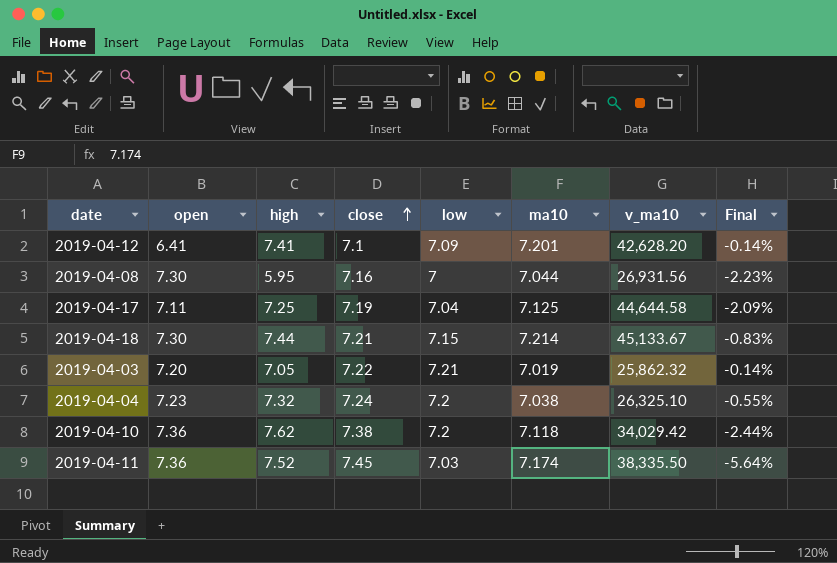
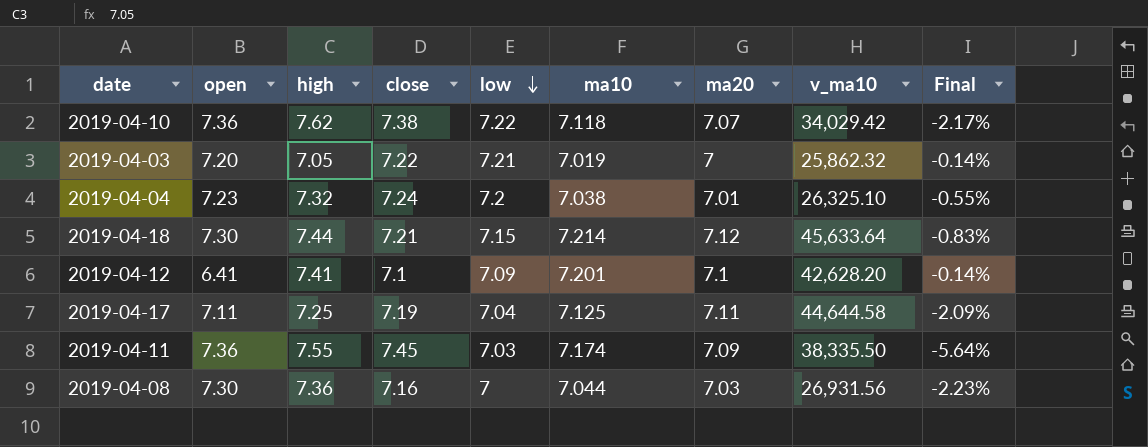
row order: close ascending -> low descending
column ma20 | position: none -> 7
2019-04-10 | low: 7.2 -> 7.22
2019-04-10 | Final: -2.44% -> -2.17%
2019-04-18 | v_ma10: 45,133.67 -> 45,633.64
2019-04-11 | high: 7.52 -> 7.55
2019-04-08 | high: 5.95 -> 7.36

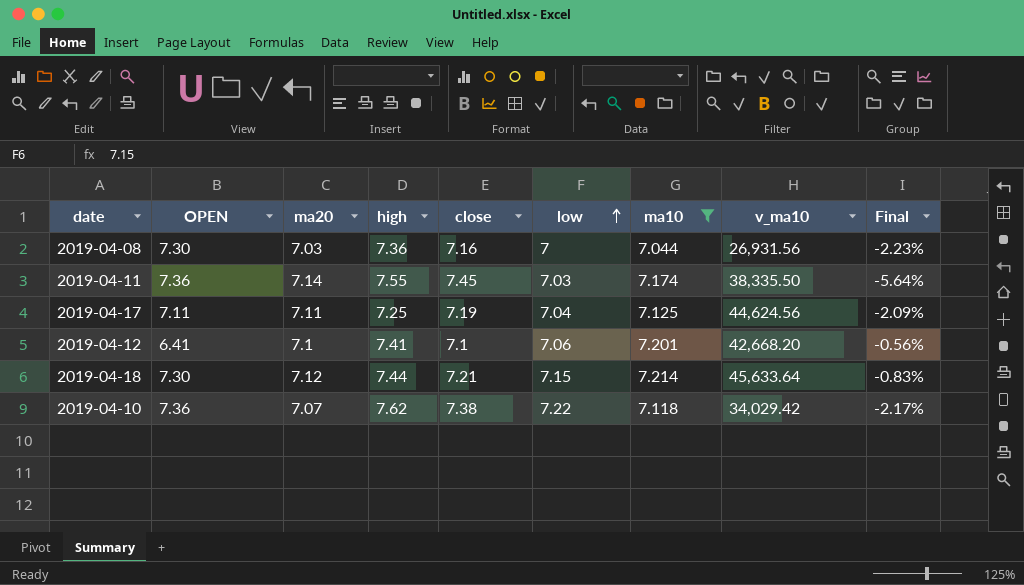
filter: none -> ma10 >= 7.044
row order: low descending -> low ascending
column name: open -> OPEN
column ma20 | position: 7 -> 3
2019-04-11 | ma20: 7.09 -> 7.14
2019-04-17 | v_ma10: 44,644.58 -> 44,624.56
2019-04-12 | low: 7.09 -> 7.06
2019-04-12 | v_ma10: 42,628.20 -> 42,668.20
2019-04-12 | Final: -0.14% -> -0.56%

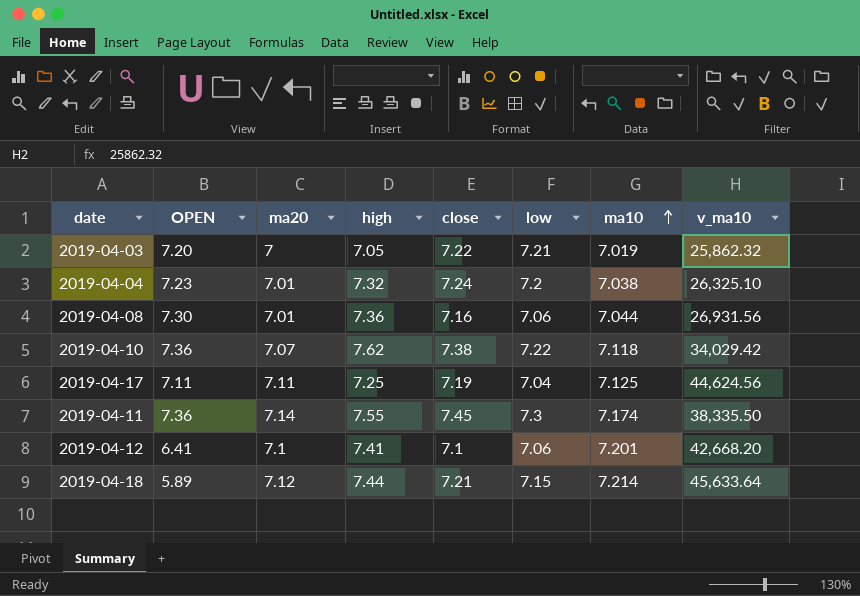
filter: ma10 >= 7.044 -> none
row order: low ascending -> ma10 ascending
column Final | formula: ([low] - [close]) / [close] -> none
2019-04-08 | ma20: 7.03 -> 7.01
2019-04-08 | low: 7 -> 7.06
2019-04-11 | low: 7.03 -> 7.3
2019-04-18 | OPEN: 7.30 -> 5.89

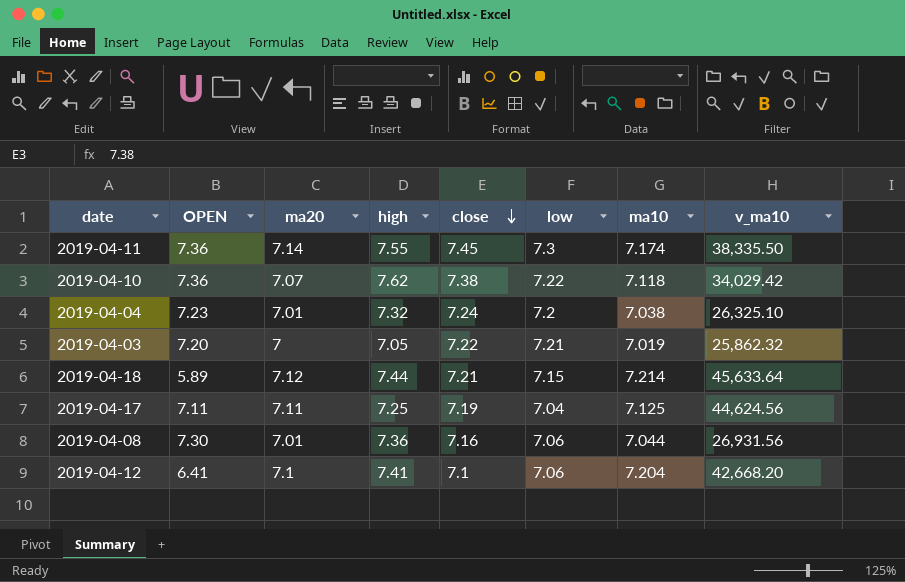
row order: ma10 ascending -> close descending
2019-04-12 | ma10: 7.201 -> 7.204

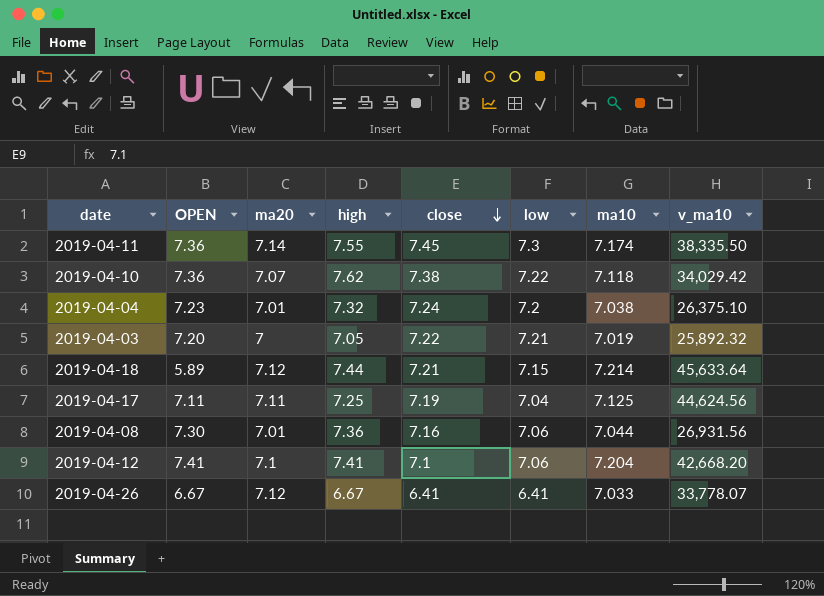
2019-04-04 | v_ma10: 26,325.10 -> 26,375.10
2019-04-03 | v_ma10: 25,862.32 -> 25,892.32
2019-04-12 | OPEN: 6.41 -> 7.41
row 2019-04-26: none -> 6.67 | 7.12 | 6.67 | 6.41 | 6.41 | 7.033 | 33,778.07

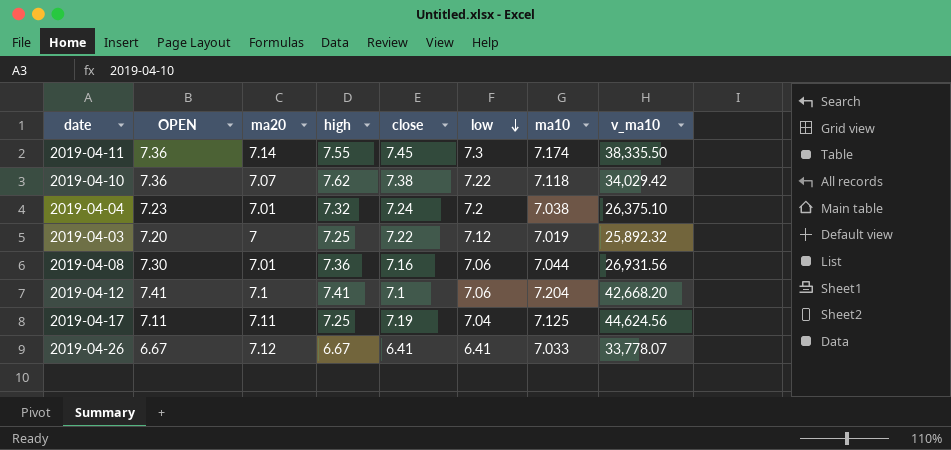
row order: close descending -> low descending
row 2019-04-18: 5.89 | 7.12 | 7.44 | 7.21 | 7.15 | 7.214 | 45,633.64 -> none
2019-04-03 | high: 7.05 -> 7.25
2019-04-03 | low: 7.21 -> 7.12

